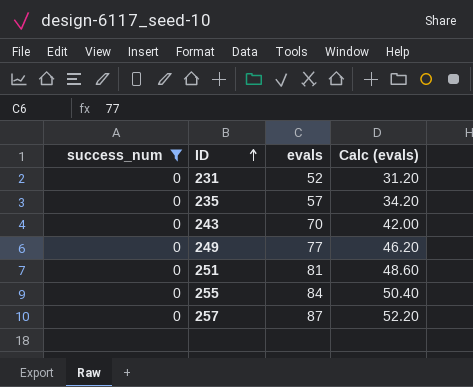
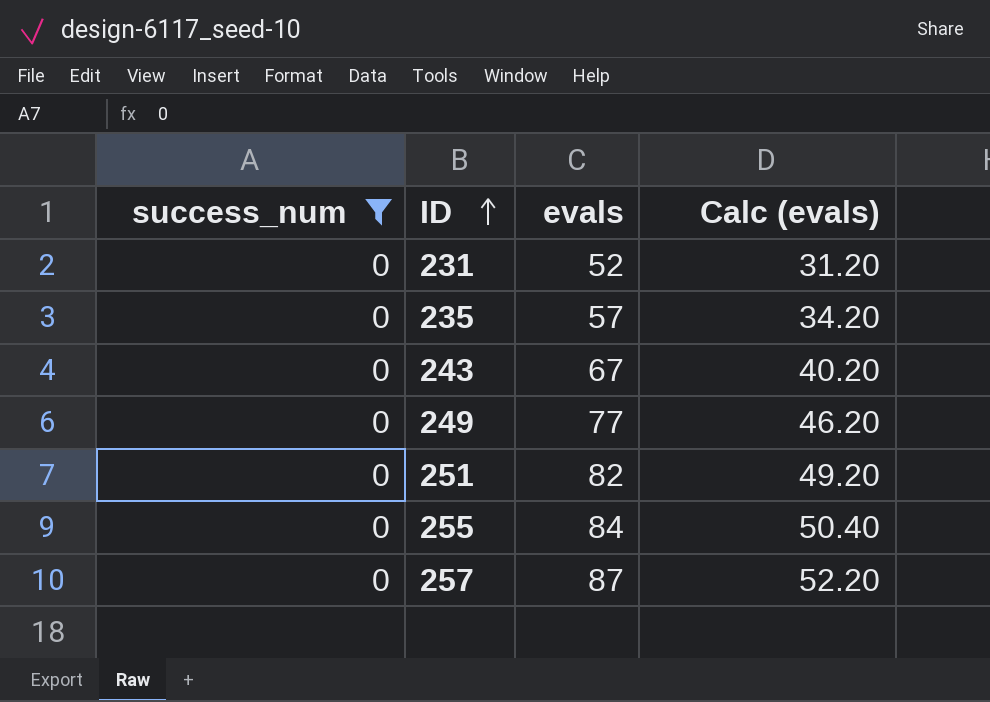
243 | evals: 70 -> 67
243 | Calc (evals): 42.00 -> 40.20
251 | evals: 81 -> 82
251 | Calc (evals): 48.60 -> 49.20

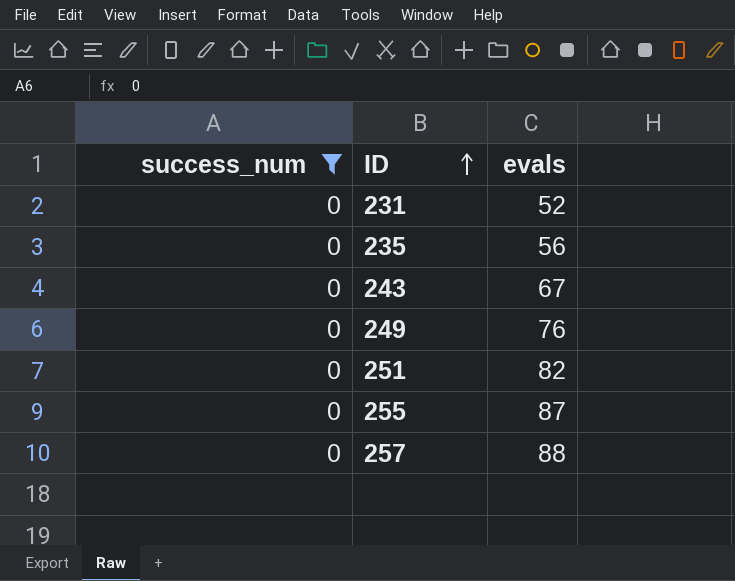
column Calc (evals) | formula: [evals] * 0.6 -> none
235 | evals: 57 -> 56
249 | evals: 77 -> 76
255 | evals: 84 -> 87
257 | evals: 87 -> 88

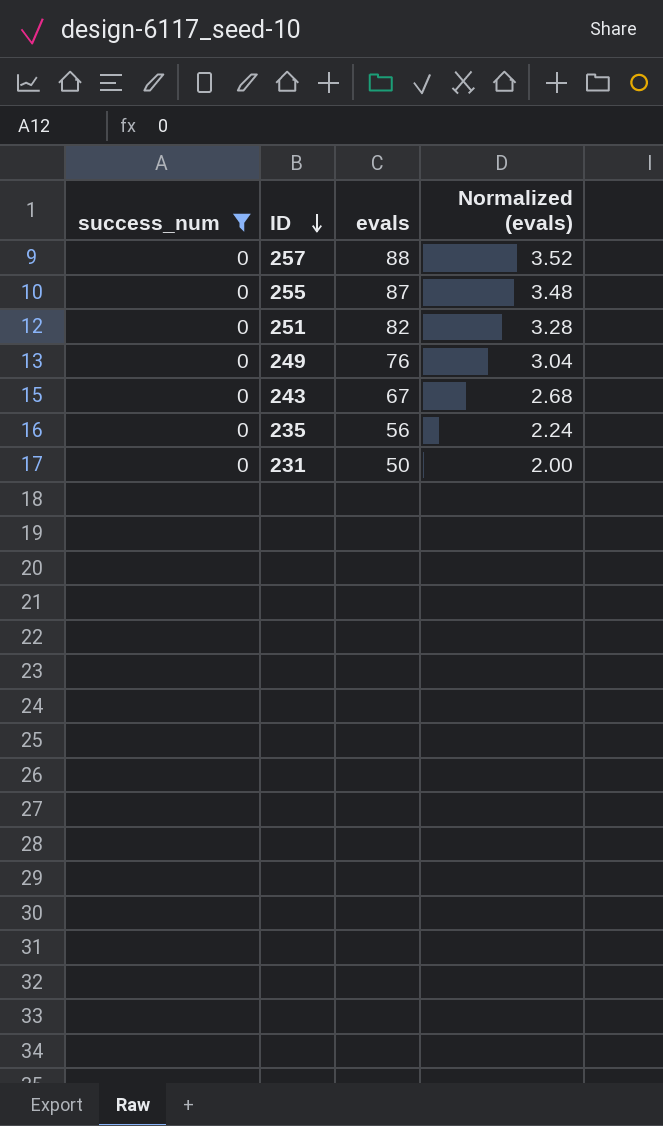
row order: ID ascending -> ID descending
column Normalized (evals) | formula: none -> [evals] * 0.04
231 | evals: 52 -> 50

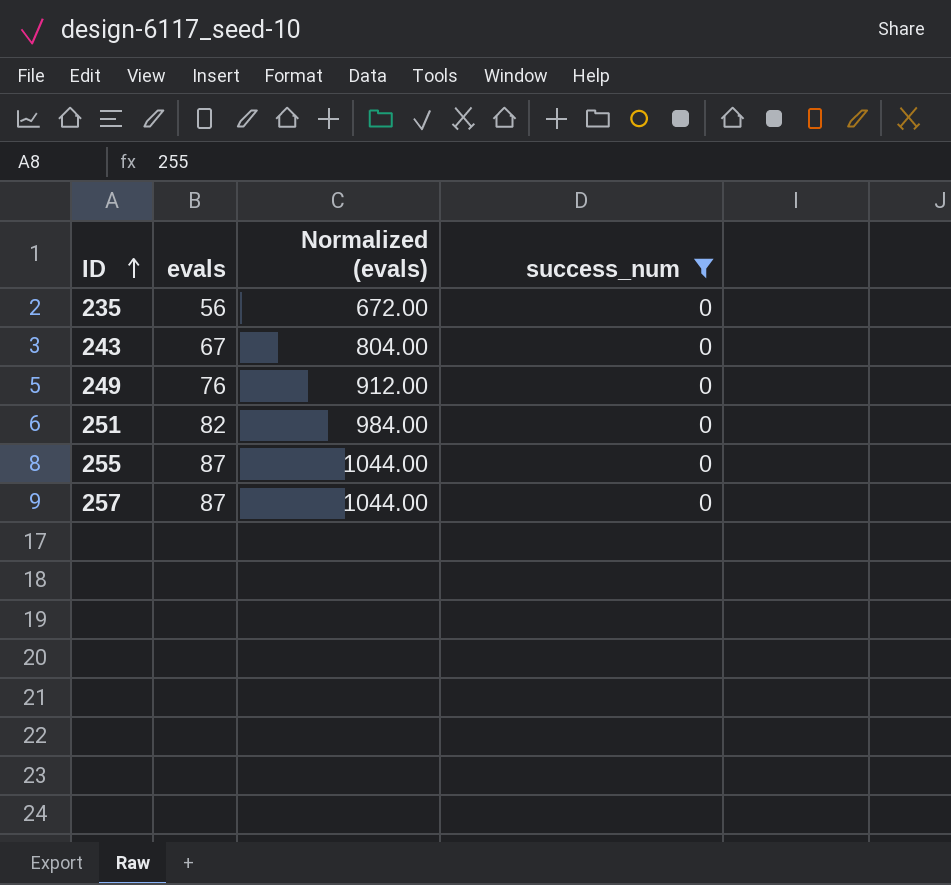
row order: ID descending -> ID ascending
column Normalized (evals) | formula: [evals] * 0.04 -> [evals] * 12
column success_num | position: 1 -> 4
row 231: 0 | 50 | 2.00 -> none
257 | evals: 88 -> 87

